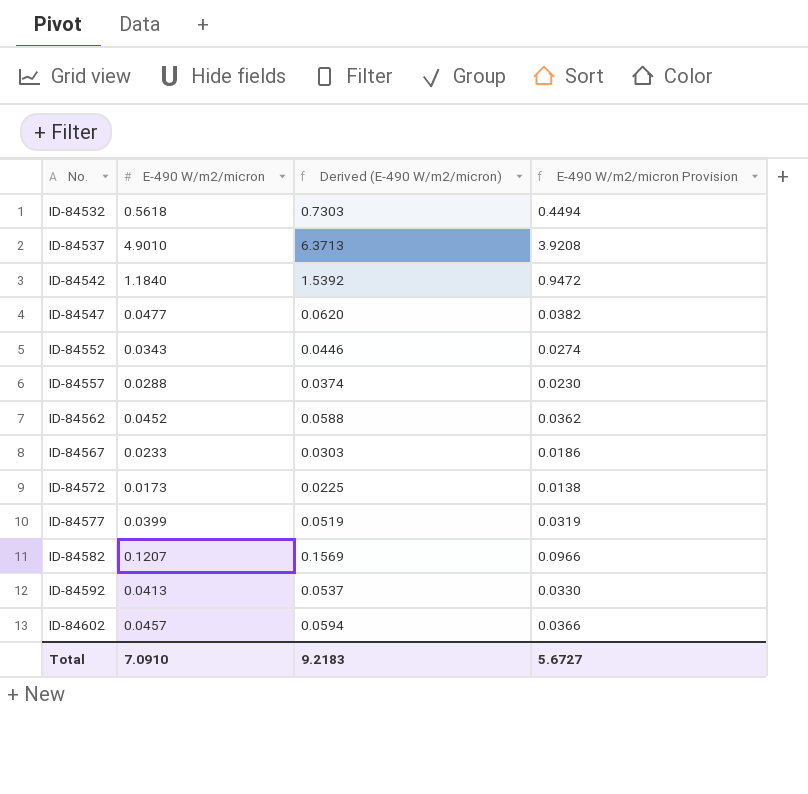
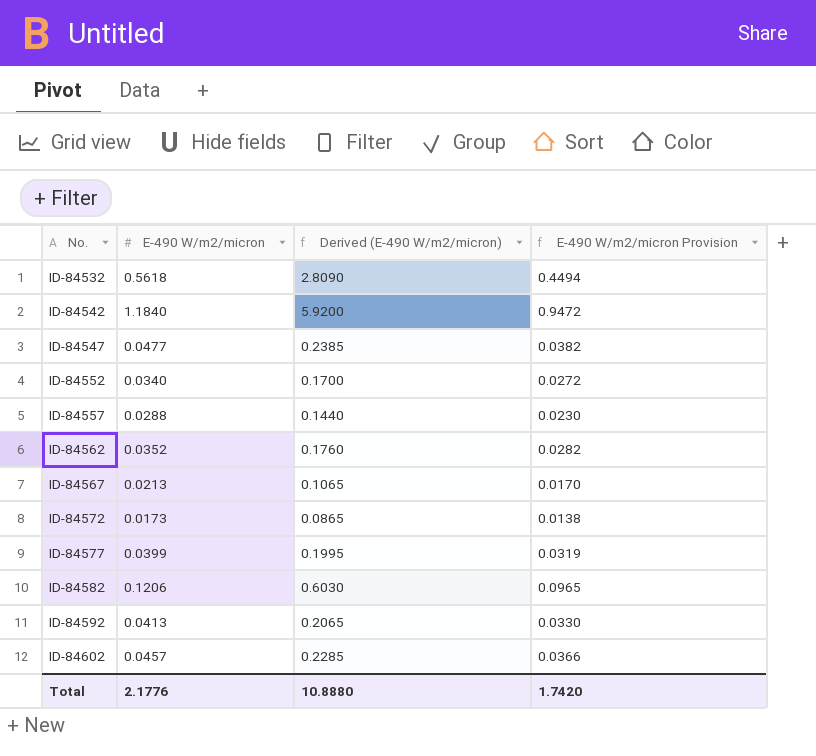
column Derived (E-490 W/m2/micron) | formula: [E-490 W/m2/micron] * 1.3 -> [E-490 W/m2/micron] * 5
row ID-84537: 4.9010 | 6.3713 | 3.9208 -> none
ID-84552 | E-490 W/m2/micron: 0.0343 -> 0.0340
ID-84552 | E-490 W/m2/micron Provision: 0.0274 -> 0.0272
ID-84562 | E-490 W/m2/micron: 0.0452 -> 0.0352
ID-84562 | E-490 W/m2/micron Provision: 0.0362 -> 0.0282
ID-84567 | E-490 W/m2/micron: 0.0233 -> 0.0213
ID-84567 | E-490 W/m2/micron Provision: 0.0186 -> 0.0170
ID-84582 | E-490 W/m2/micron: 0.1207 -> 0.1206
ID-84582 | E-490 W/m2/micron Provision: 0.0966 -> 0.0965
Total | E-490 W/m2/micron: 7.0910 -> 2.1776
Total | Derived (E-490 W/m2/micron): 9.2183 -> 10.8880
Total | E-490 W/m2/micron Provision: 5.6727 -> 1.7420

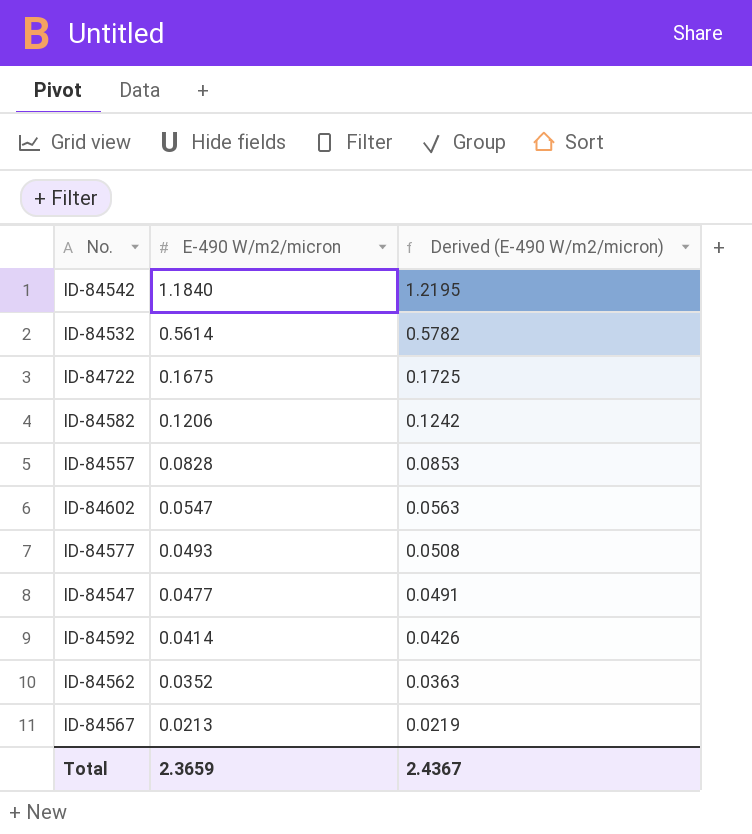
row order: No. ascending -> E-490 W/m2/micron descending
column E-490 W/m2/micron Provision | formula: [E-490 W/m2/micron] * 0.8 -> none
column Derived (E-490 W/m2/micron) | formula: [E-490 W/m2/micron] * 5 -> [E-490 W/m2/micron] * 1.03
row ID-84552: 0.0340 | 0.1700 | 0.0272 -> none
row ID-84572: 0.0173 | 0.0865 | 0.0138 -> none
ID-84532 | E-490 W/m2/micron: 0.5618 -> 0.5614
row ID-84722: none -> 0.1675 | 0.1725
ID-84557 | E-490 W/m2/micron: 0.0288 -> 0.0828
ID-84602 | E-490 W/m2/micron: 0.0457 -> 0.0547
ID-84577 | E-490 W/m2/micron: 0.0399 -> 0.0493
ID-84592 | E-490 W/m2/micron: 0.0413 -> 0.0414
Total | E-490 W/m2/micron: 2.1776 -> 2.3659
Total | Derived (E-490 W/m2/micron): 10.8880 -> 2.4367

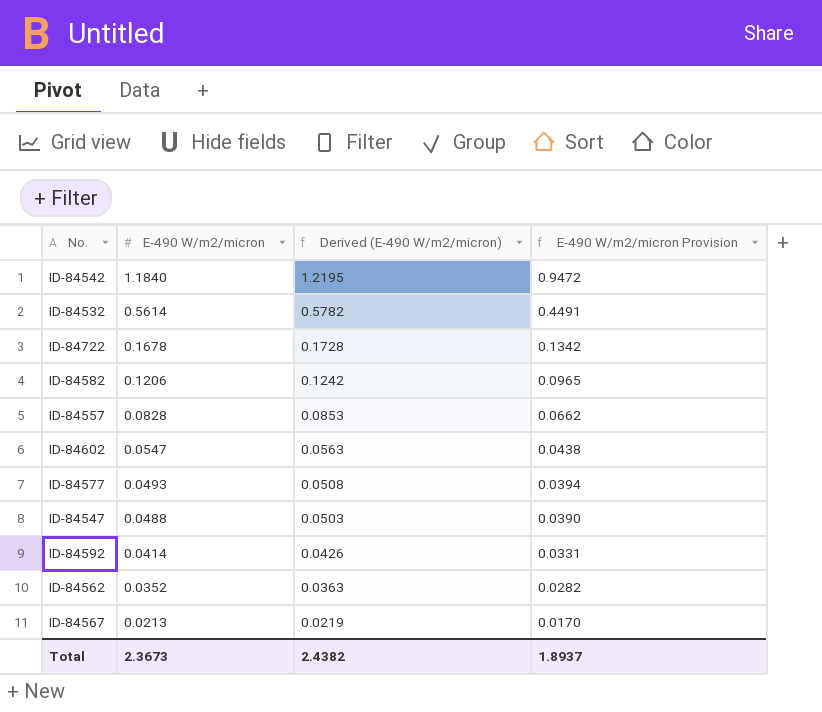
column E-490 W/m2/micron Provision | formula: none -> [E-490 W/m2/micron] * 0.8
ID-84722 | E-490 W/m2/micron: 0.1675 -> 0.1678
ID-84722 | Derived (E-490 W/m2/micron): 0.1725 -> 0.1728
ID-84547 | E-490 W/m2/micron: 0.0477 -> 0.0488
ID-84547 | Derived (E-490 W/m2/micron): 0.0491 -> 0.0503
Total | E-490 W/m2/micron: 2.3659 -> 2.3673
Total | Derived (E-490 W/m2/micron): 2.4367 -> 2.4382

